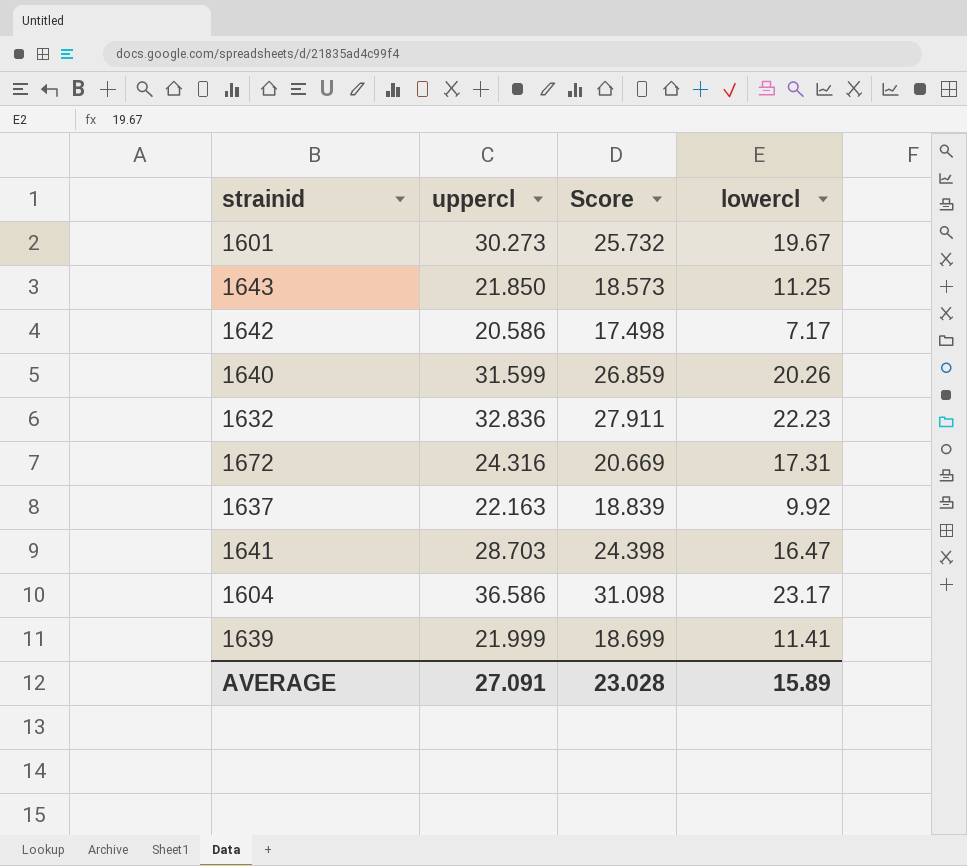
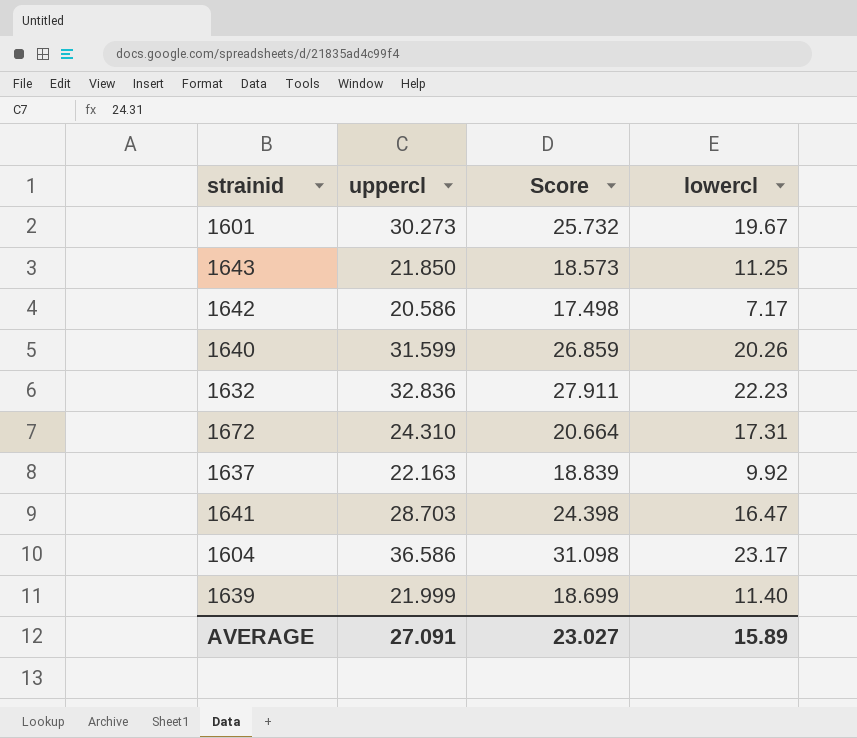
1672 | uppercl: 24.316 -> 24.310
1672 | Score: 20.669 -> 20.664
1639 | lowercl: 11.41 -> 11.40
AVERAGE | Score: 23.028 -> 23.027

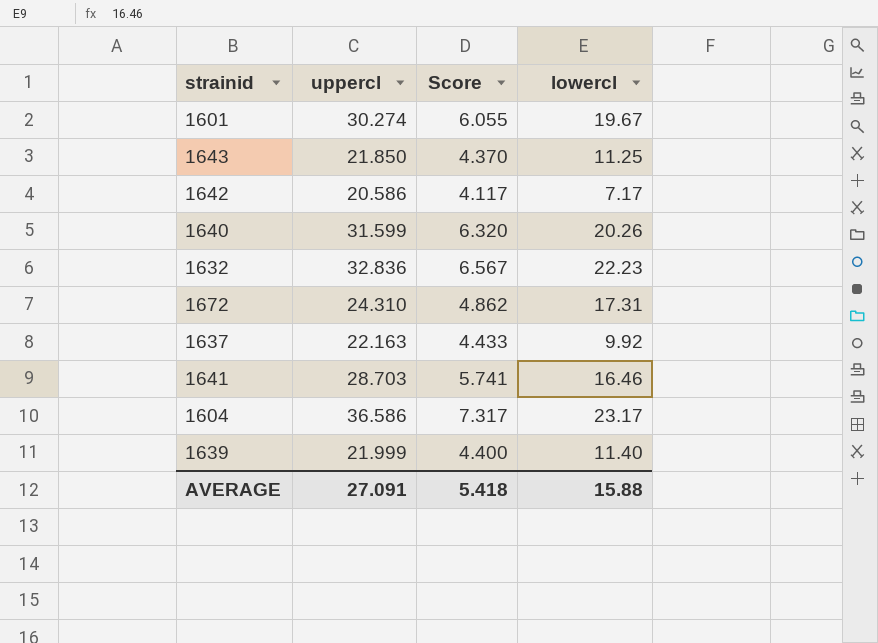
column Score | formula: [uppercl] * 0.85 -> [uppercl] * 0.2
1601 | uppercl: 30.273 -> 30.274
1641 | lowercl: 16.47 -> 16.46
AVERAGE | Score: 23.027 -> 5.418
AVERAGE | lowercl: 15.89 -> 15.88

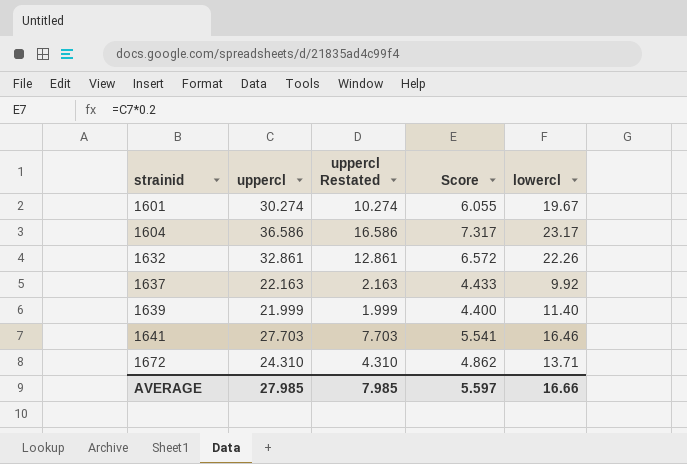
row order: none -> strainid ascending
column uppercl Restated | formula: none -> [uppercl] - 20
row 1643: 21.850 | 4.370 | 11.25 -> none
row 1642: 20.586 | 4.117 | 7.17 -> none
row 1640: 31.599 | 6.320 | 20.26 -> none
1632 | uppercl: 32.836 -> 32.861
1632 | Score: 6.567 -> 6.572
1632 | lowercl: 22.23 -> 22.26
1641 | uppercl: 28.703 -> 27.703
1641 | Score: 5.741 -> 5.541
1672 | lowercl: 17.31 -> 13.71
AVERAGE | uppercl: 27.091 -> 27.985
AVERAGE | Score: 5.418 -> 5.597
AVERAGE | lowercl: 15.88 -> 16.66

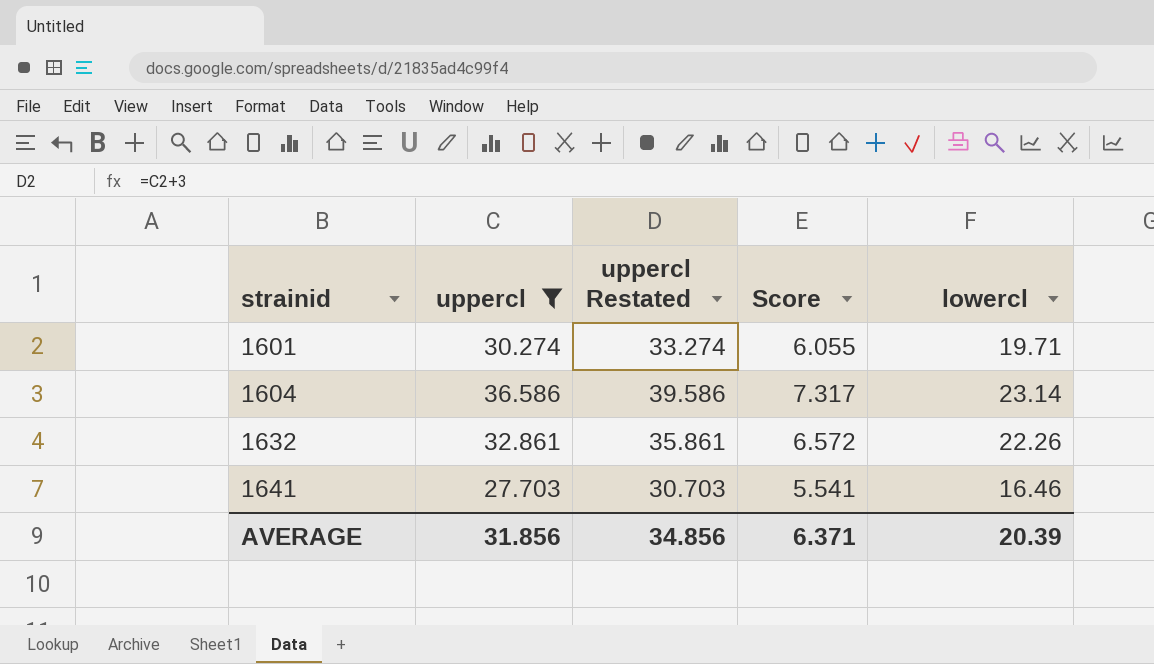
filter: none -> uppercl >= 27.703
column uppercl Restated | formula: [uppercl] - 20 -> [uppercl] + 3
1601 | lowercl: 19.67 -> 19.71
1604 | lowercl: 23.17 -> 23.14
AVERAGE | uppercl: 27.985 -> 31.856
AVERAGE | uppercl Restated: 7.985 -> 34.856
AVERAGE | Score: 5.597 -> 6.371
AVERAGE | lowercl: 16.66 -> 20.39

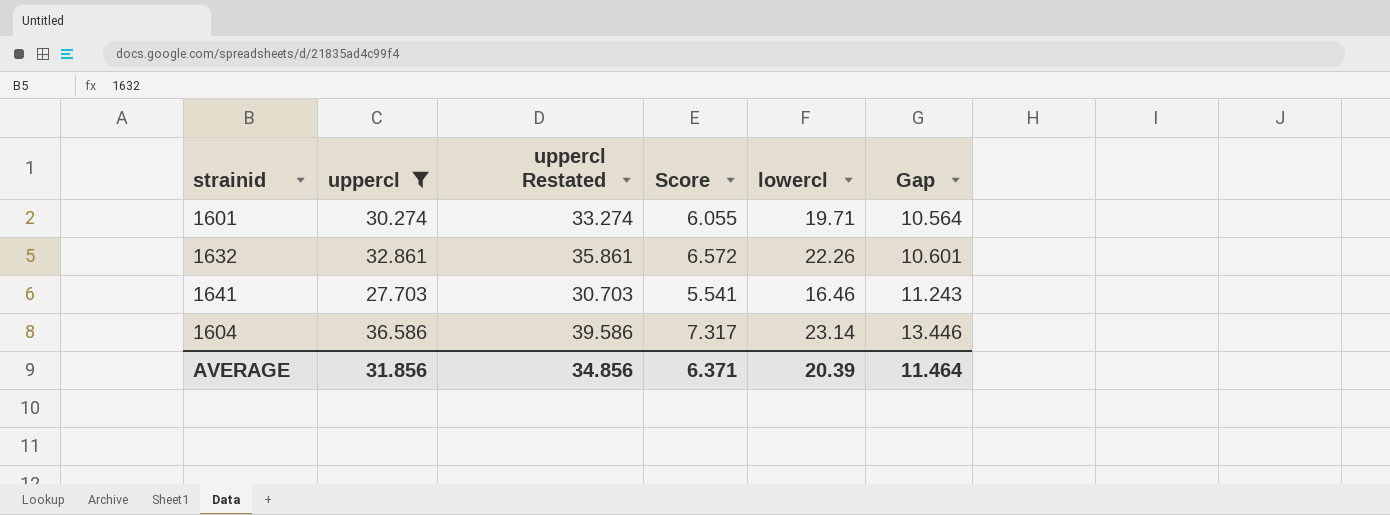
row order: strainid ascending -> Gap ascending
column Gap | formula: none -> [uppercl] - [lowercl]

